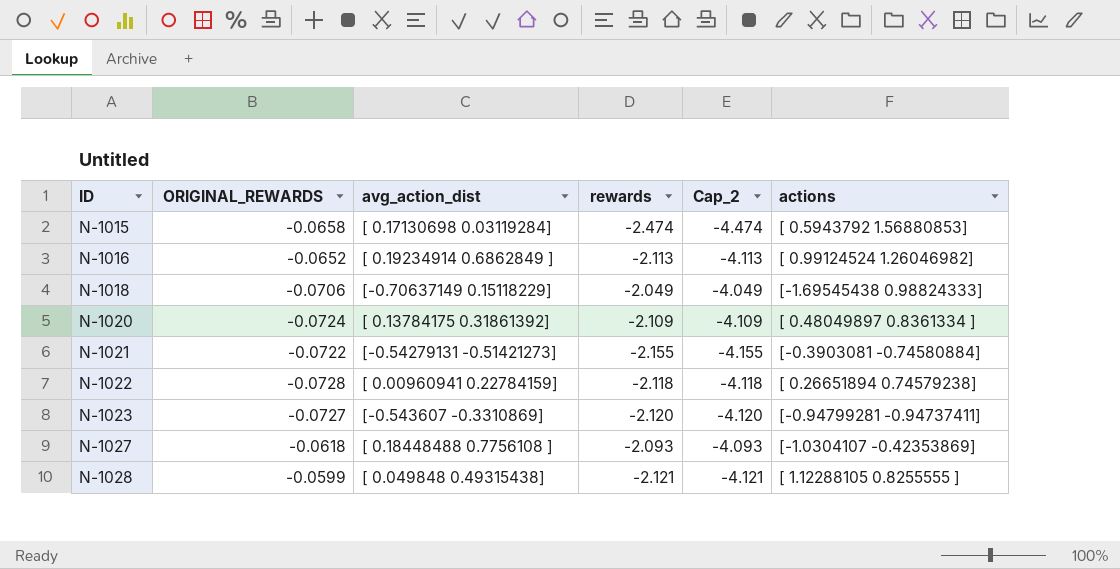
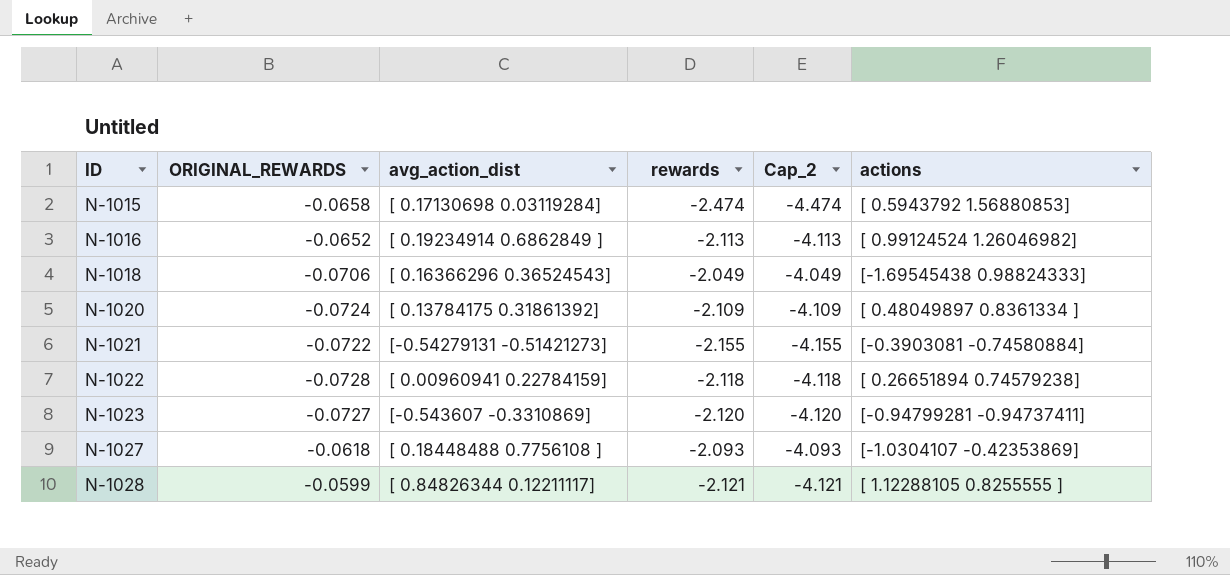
N-1018 | avg_action_dist: [-0.70637149 0.15118229] -> [ 0.16366296 0.36524543]
N-1028 | avg_action_dist: [ 0.049848 0.49315438] -> [ 0.84826344 0.12211117]

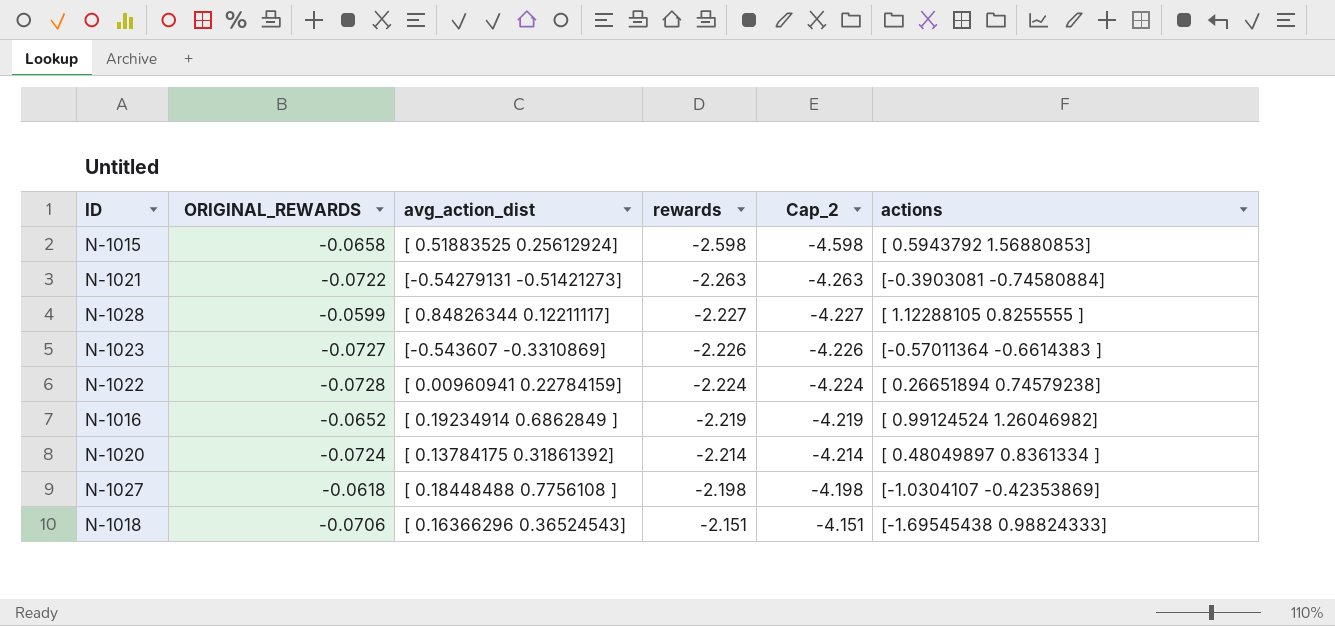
row order: ID ascending -> rewards ascending
N-1015 | avg_action_dist: [ 0.17130698 0.03119284] -> [ 0.51883525 0.25612924]
N-1015 | rewards: -2.474 -> -2.598
N-1015 | Cap_2: -4.474 -> -4.598
N-1021 | rewards: -2.155 -> -2.263
N-1021 | Cap_2: -4.155 -> -4.263
N-1028 | rewards: -2.121 -> -2.227
N-1028 | Cap_2: -4.121 -> -4.227
N-1023 | rewards: -2.120 -> -2.226
N-1023 | Cap_2: -4.120 -> -4.226
N-1023 | actions: [-0.94799281 -0.94737411] -> [-0.57011364 -0.6614383 ]
N-1022 | rewards: -2.118 -> -2.224
N-1022 | Cap_2: -4.118 -> -4.224
N-1016 | rewards: -2.113 -> -2.219
N-1016 | Cap_2: -4.113 -> -4.219
N-1020 | rewards: -2.109 -> -2.214
N-1020 | Cap_2: -4.109 -> -4.214
N-1027 | rewards: -2.093 -> -2.198
N-1027 | Cap_2: -4.093 -> -4.198
N-1018 | rewards: -2.049 -> -2.151
N-1018 | Cap_2: -4.049 -> -4.151

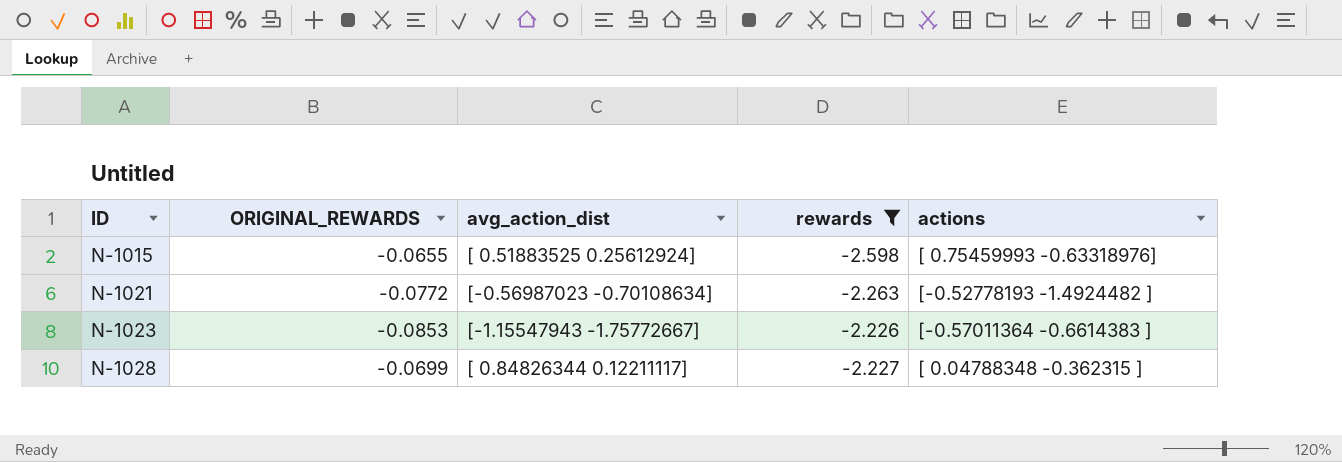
filter: none -> rewards <= -2.226
row order: rewards ascending -> ID ascending
column Cap_2 | formula: [rewards] - 2 -> none
N-1015 | ORIGINAL_REWARDS: -0.0658 -> -0.0655
N-1015 | actions: [ 0.5943792 1.56880853] -> [ 0.75459993 -0.63318976]
N-1021 | ORIGINAL_REWARDS: -0.0722 -> -0.0772
N-1021 | avg_action_dist: [-0.54279131 -0.51421273] -> [-0.56987023 -0.70108634]
N-1021 | actions: [-0.3903081 -0.74580884] -> [-0.52778193 -1.4924482 ]
N-1023 | ORIGINAL_REWARDS: -0.0727 -> -0.0853
N-1023 | avg_action_dist: [-0.543607 -0.3310869] -> [-1.15547943 -1.75772667]
N-1028 | ORIGINAL_REWARDS: -0.0599 -> -0.0699
N-1028 | actions: [ 1.12288105 0.8255555 ] -> [ 0.04788348 -0.362315 ]

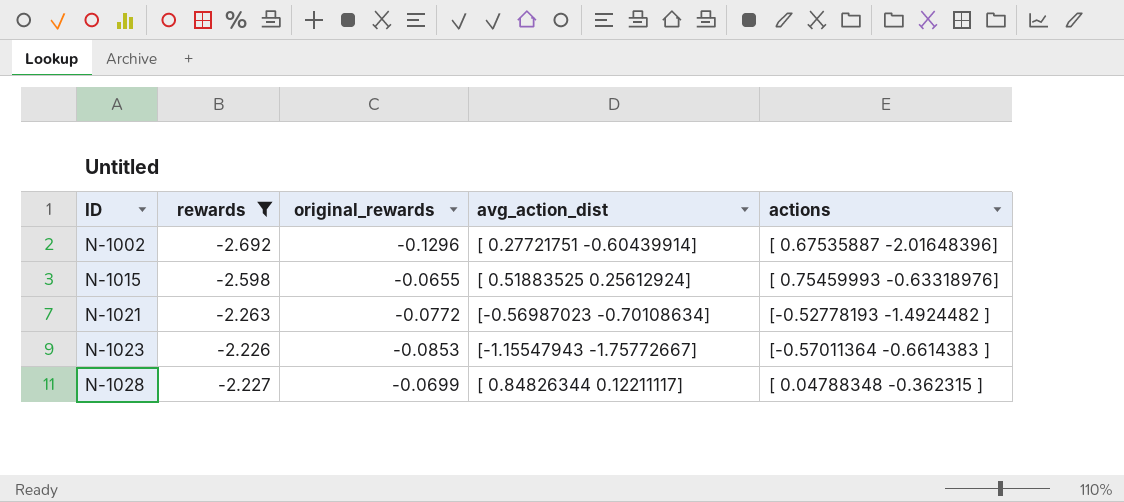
column rewards | position: 4 -> 2
column name: ORIGINAL_REWARDS -> original_rewards
row N-1002: none -> -2.692 | -0.1296 | [ 0.27721751 -0.60439914] | [ 0.67535887 -2.01648396]

